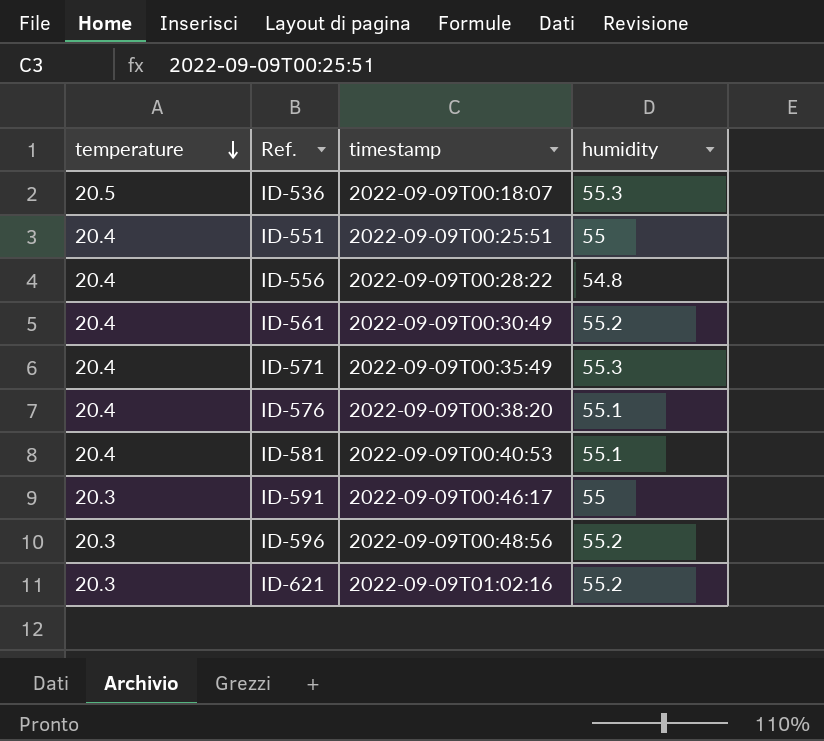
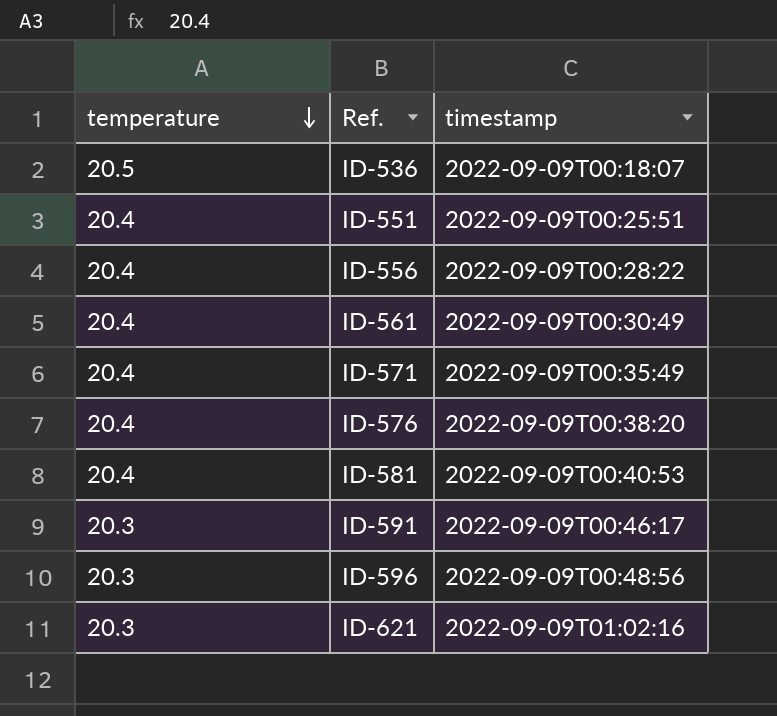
column humidity | position: 4 -> none

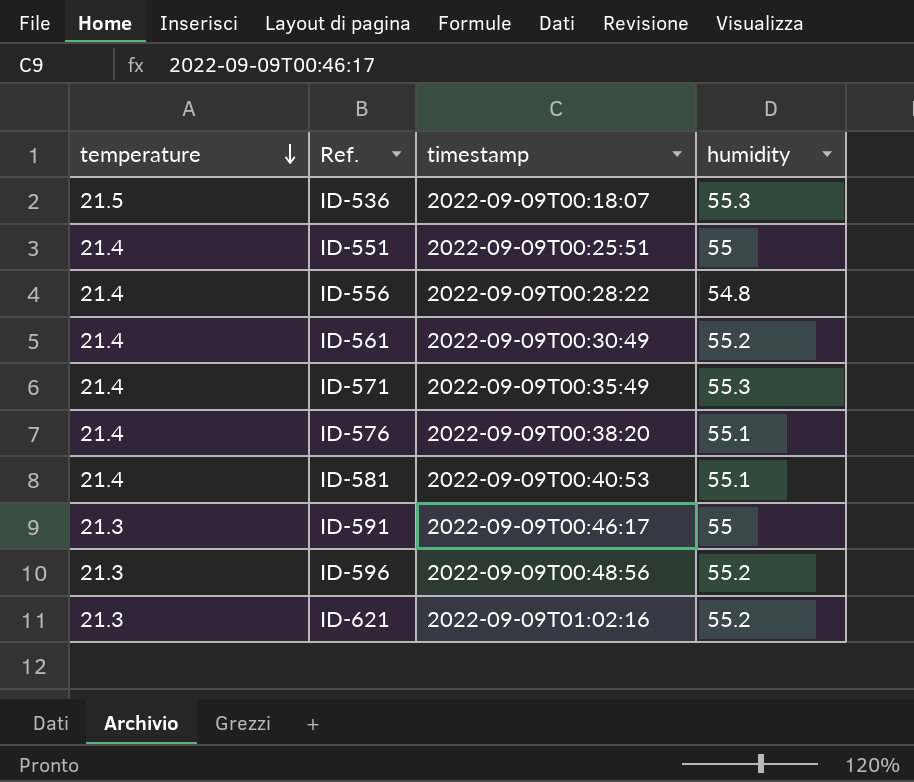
column humidity | position: none -> 4
ID-536 | temperature: 20.5 -> 21.5
ID-551 | temperature: 20.4 -> 21.4
ID-556 | temperature: 20.4 -> 21.4
ID-561 | temperature: 20.4 -> 21.4
ID-571 | temperature: 20.4 -> 21.4
ID-576 | temperature: 20.4 -> 21.4
ID-581 | temperature: 20.4 -> 21.4
ID-591 | temperature: 20.3 -> 21.3
ID-596 | temperature: 20.3 -> 21.3
ID-621 | temperature: 20.3 -> 21.3

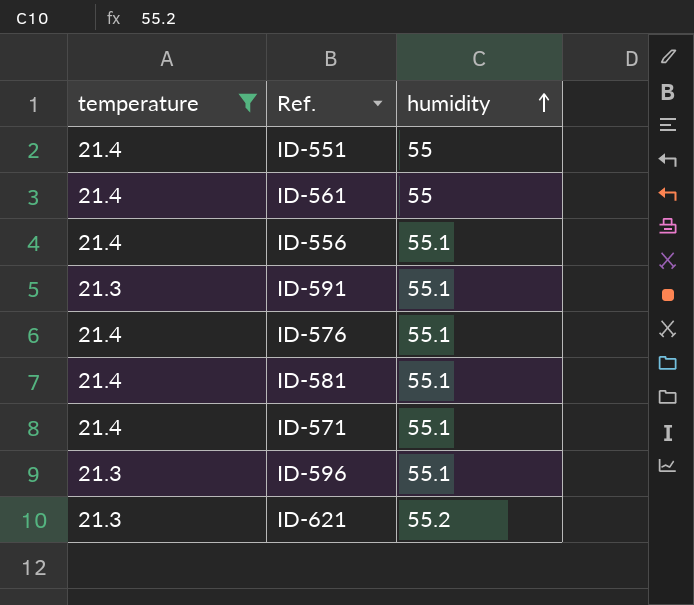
filter: none -> temperature != 21.5
row order: temperature descending -> humidity ascending
column timestamp | position: 3 -> none
ID-561 | humidity: 55.2 -> 55
ID-556 | humidity: 54.8 -> 55.1
ID-591 | humidity: 55 -> 55.1
ID-571 | humidity: 55.3 -> 55.1
ID-596 | humidity: 55.2 -> 55.1

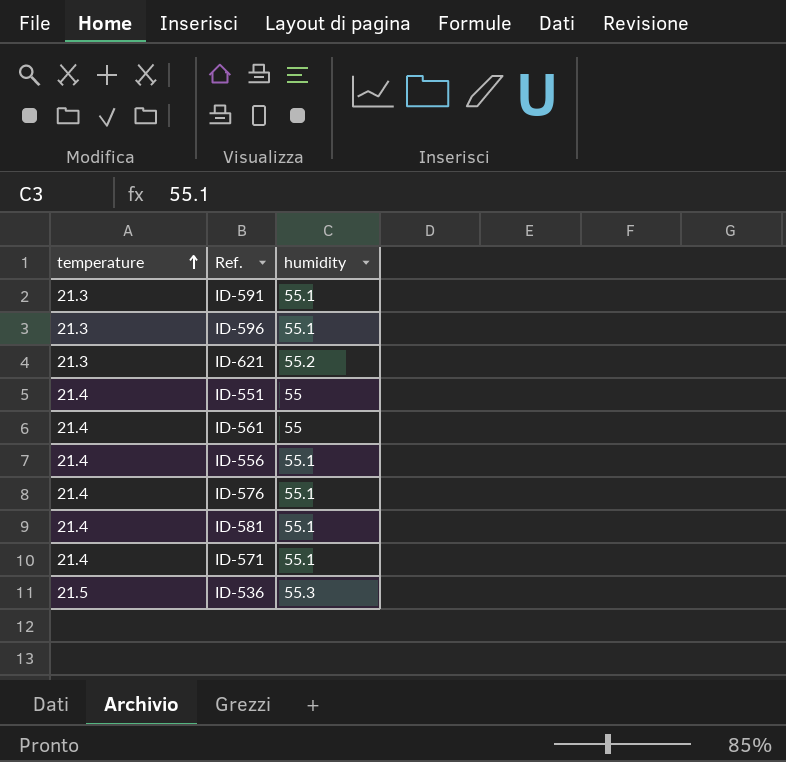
filter: temperature != 21.5 -> none
row order: humidity ascending -> temperature ascending

